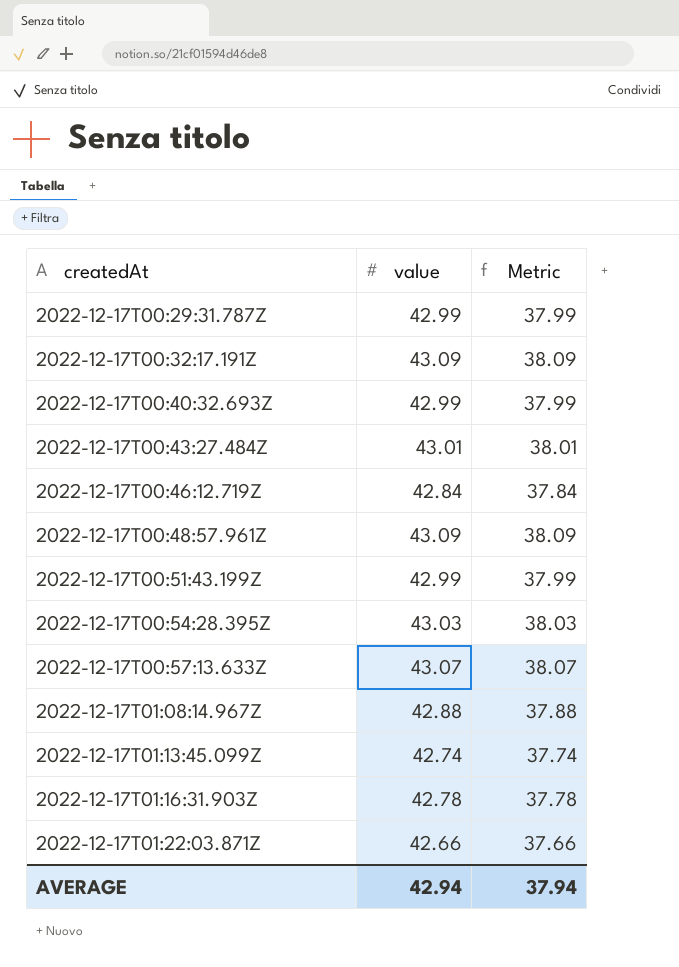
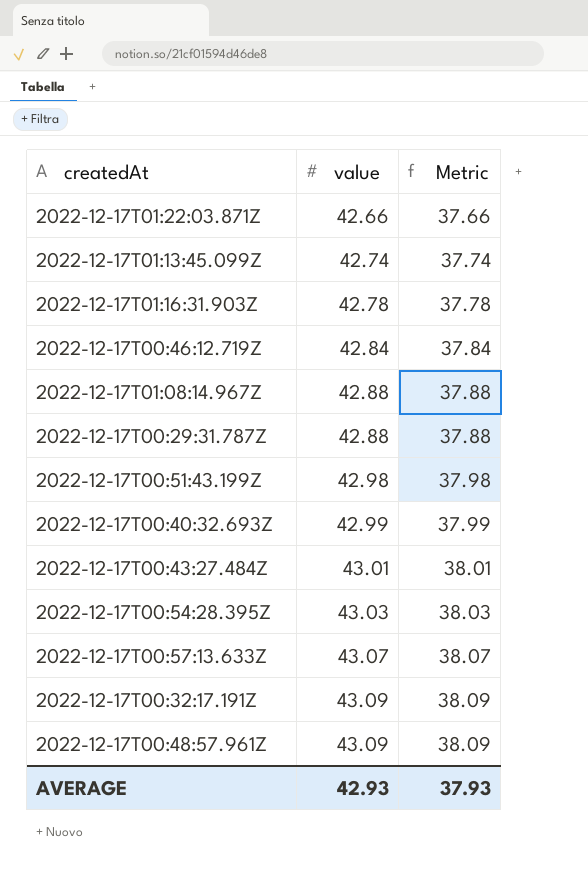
row order: createdAt ascending -> value ascending
2022-12-17T00:29:31.787Z | value: 42.99 -> 42.88
2022-12-17T00:29:31.787Z | Metric: 37.99 -> 37.88
2022-12-17T00:51:43.199Z | value: 42.99 -> 42.98
2022-12-17T00:51:43.199Z | Metric: 37.99 -> 37.98
AVERAGE | value: 42.94 -> 42.93
AVERAGE | Metric: 37.94 -> 37.93

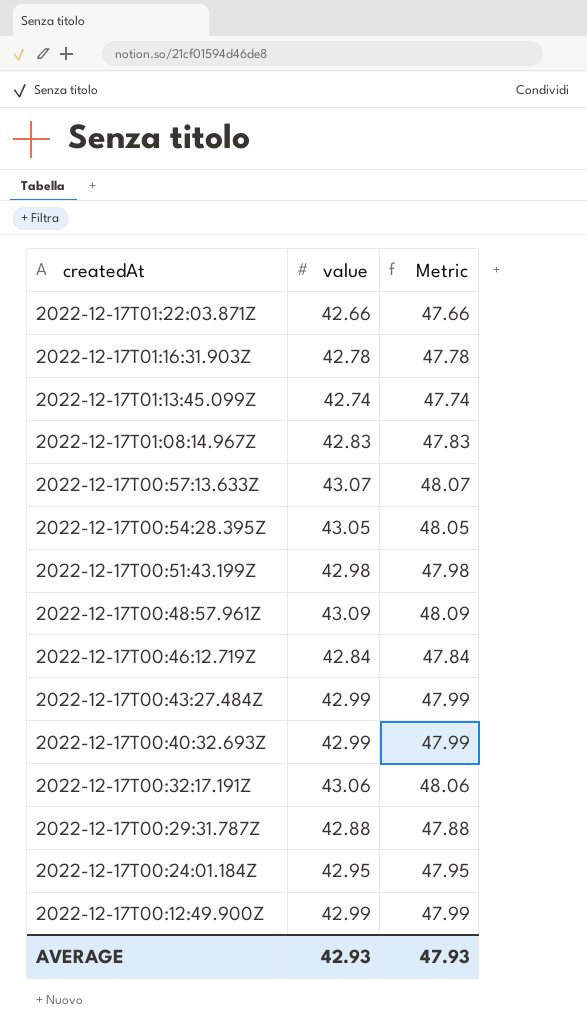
row order: value ascending -> createdAt descending
column Metric | formula: [value] - 5 -> [value] + 5
2022-12-17T01:08:14.967Z | value: 42.88 -> 42.83
2022-12-17T00:54:28.395Z | value: 43.03 -> 43.05
2022-12-17T00:43:27.484Z | value: 43.01 -> 42.99
2022-12-17T00:32:17.191Z | value: 43.09 -> 43.06
row 2022-12-17T00:24:01.184Z: none -> 42.95 | 47.95
row 2022-12-17T00:12:49.900Z: none -> 42.99 | 47.99
AVERAGE | Metric: 37.93 -> 47.93

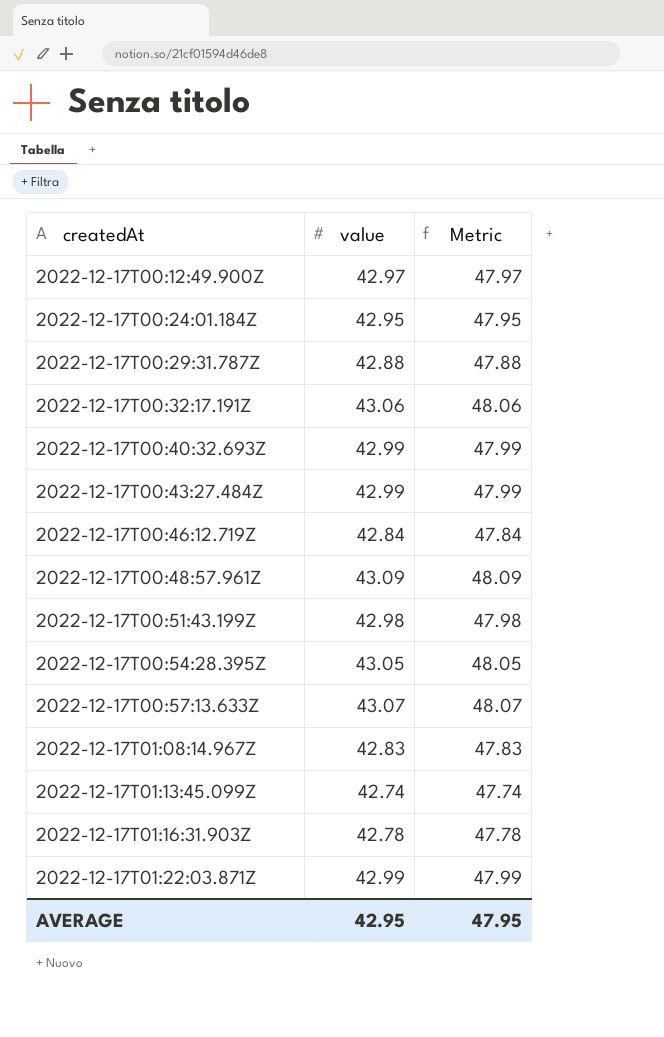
row order: createdAt descending -> createdAt ascending
2022-12-17T00:12:49.900Z | value: 42.99 -> 42.97
2022-12-17T00:12:49.900Z | Metric: 47.99 -> 47.97
2022-12-17T01:22:03.871Z | value: 42.66 -> 42.99
2022-12-17T01:22:03.871Z | Metric: 47.66 -> 47.99
AVERAGE | value: 42.93 -> 42.95
AVERAGE | Metric: 47.93 -> 47.95

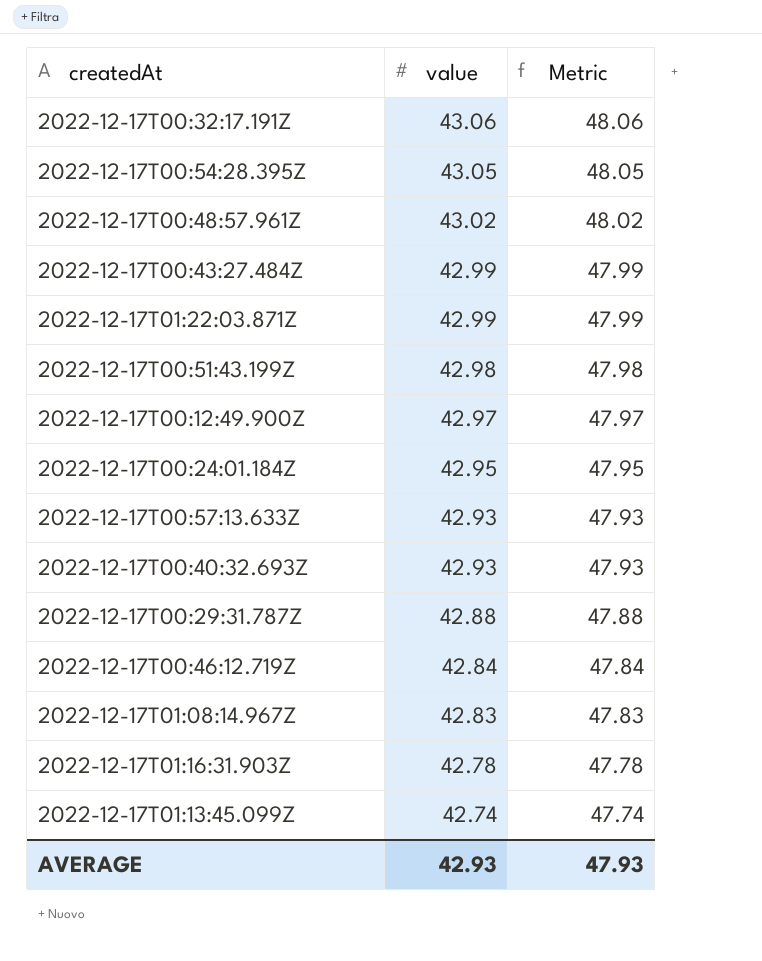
row order: createdAt ascending -> value descending
2022-12-17T00:48:57.961Z | value: 43.09 -> 43.02
2022-12-17T00:48:57.961Z | Metric: 48.09 -> 48.02
2022-12-17T00:57:13.633Z | value: 43.07 -> 42.93
2022-12-17T00:57:13.633Z | Metric: 48.07 -> 47.93
2022-12-17T00:40:32.693Z | value: 42.99 -> 42.93
2022-12-17T00:40:32.693Z | Metric: 47.99 -> 47.93
AVERAGE | value: 42.95 -> 42.93
AVERAGE | Metric: 47.95 -> 47.93

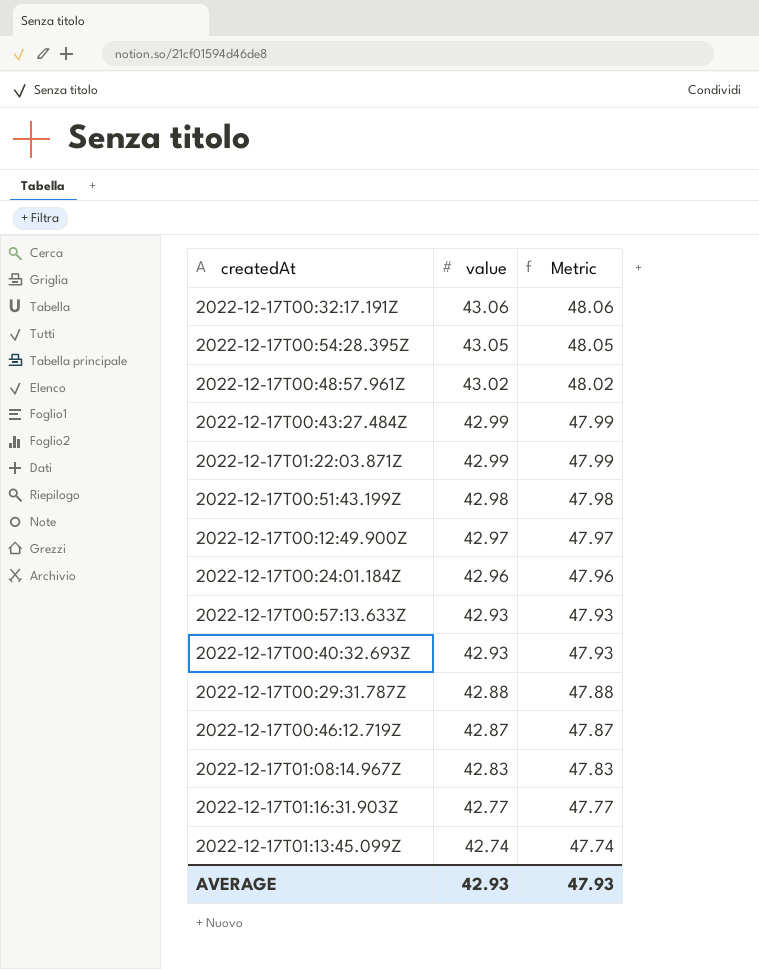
2022-12-17T00:24:01.184Z | value: 42.95 -> 42.96
2022-12-17T00:24:01.184Z | Metric: 47.95 -> 47.96
2022-12-17T00:46:12.719Z | value: 42.84 -> 42.87
2022-12-17T00:46:12.719Z | Metric: 47.84 -> 47.87
2022-12-17T01:16:31.903Z | value: 42.78 -> 42.77
2022-12-17T01:16:31.903Z | Metric: 47.78 -> 47.77

